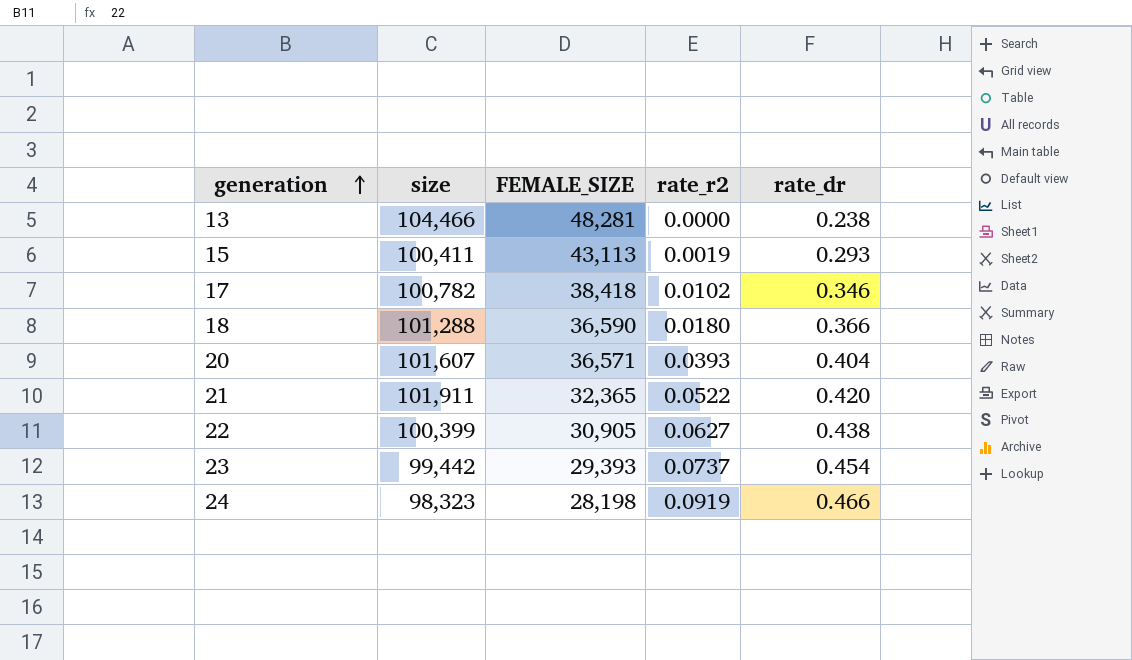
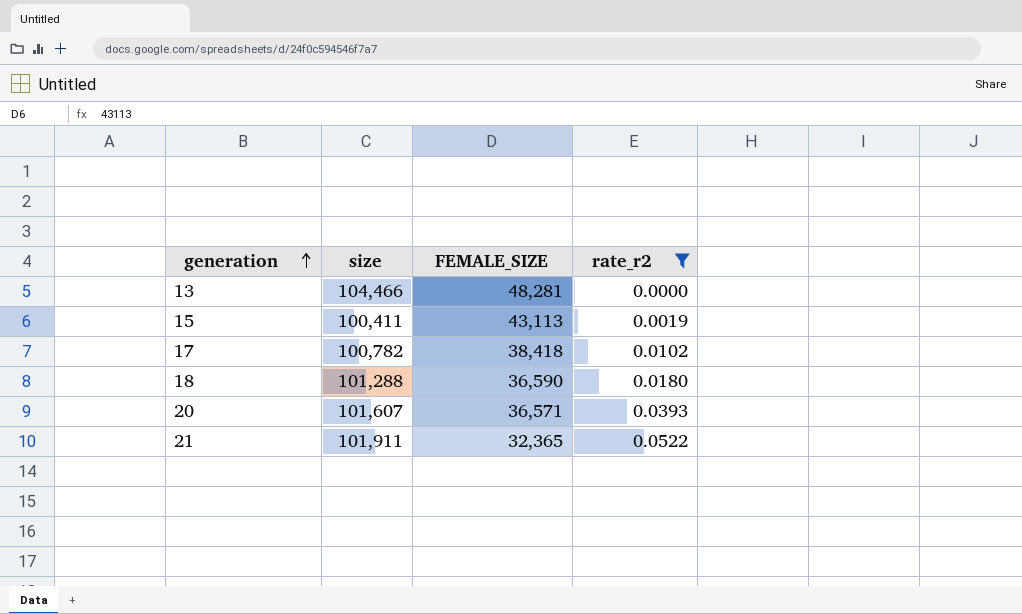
filter: none -> rate_r2 <= 0.0522
column rate_dr | position: 5 -> none

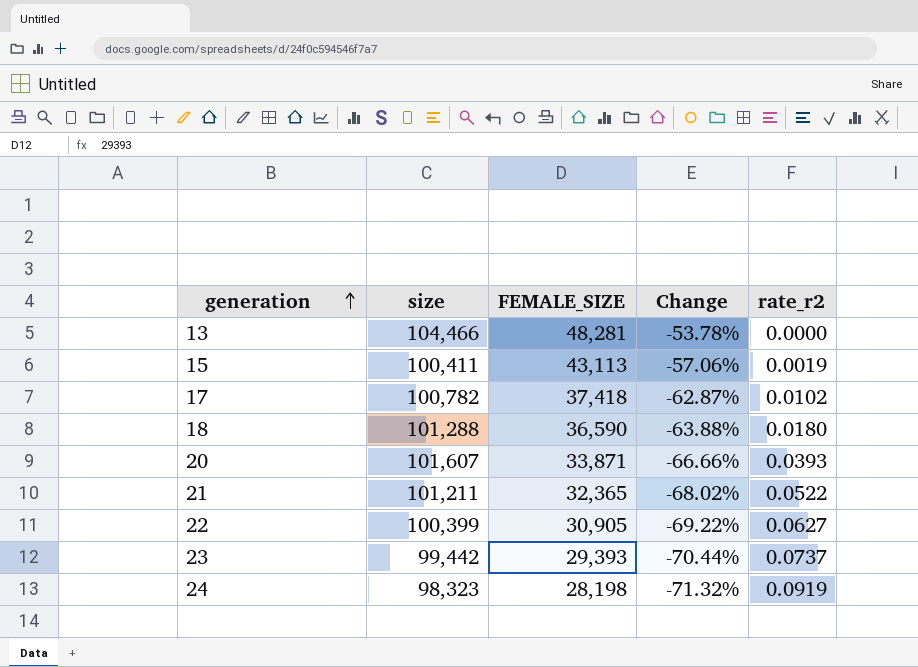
filter: rate_r2 <= 0.0522 -> none
column Change | formula: none -> ([FEMALE_SIZE] - [size]) / [size]
17 | FEMALE_SIZE: 38,418 -> 37,418
20 | FEMALE_SIZE: 36,571 -> 33,871
21 | size: 101,911 -> 101,211

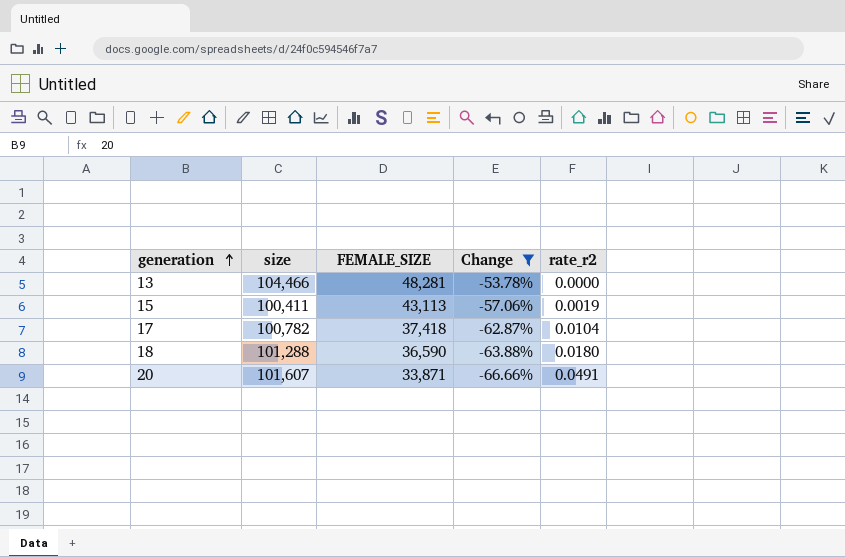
filter: none -> Change >= -66.66%
17 | rate_r2: 0.0102 -> 0.0104
20 | rate_r2: 0.0393 -> 0.0491

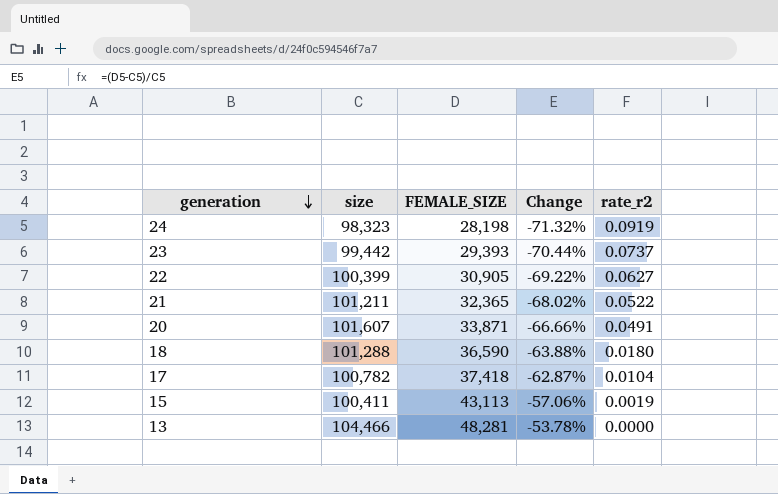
filter: Change >= -66.66% -> none
row order: generation ascending -> generation descending

